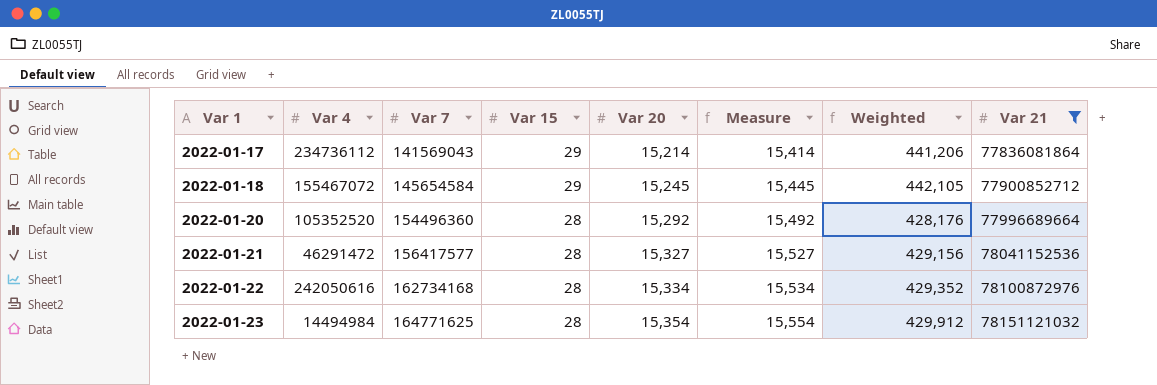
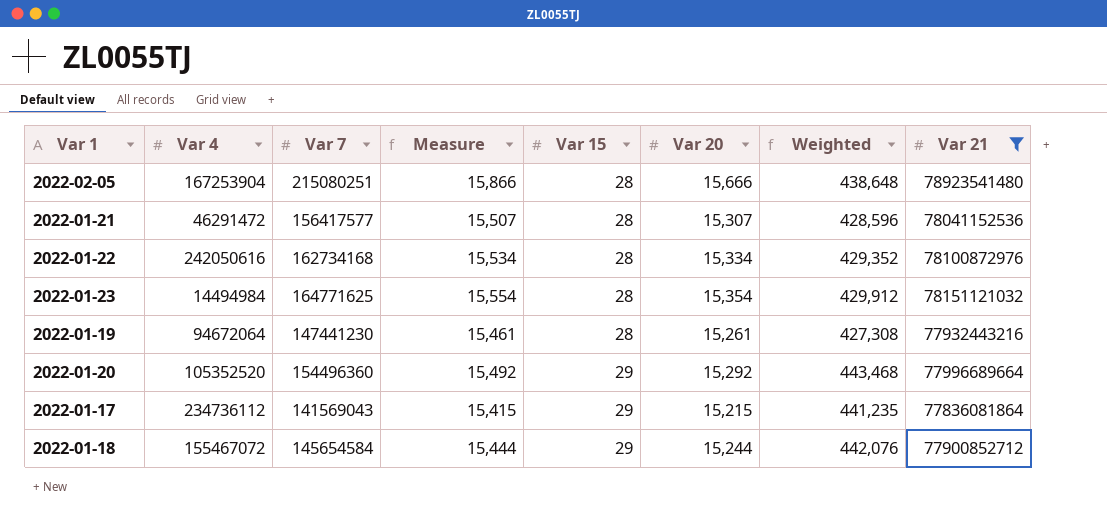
row order: Var 1 ascending -> Var 15 ascending
column Measure | position: 6 -> 4
row 2022-02-05: none -> 167253904 | 215080251 | 15,866 | 28 | 15,666 | 438,648 | 78923541480
2022-01-21 | Measure: 15,527 -> 15,507
2022-01-21 | Var 20: 15,327 -> 15,307
2022-01-21 | Weighted: 429,156 -> 428,596
row 2022-01-19: none -> 94672064 | 147441230 | 15,461 | 28 | 15,261 | 427,308 | 77932443216
2022-01-20 | Var 15: 28 -> 29
2022-01-20 | Weighted: 428,176 -> 443,468
2022-01-17 | Measure: 15,414 -> 15,415
2022-01-17 | Var 20: 15,214 -> 15,215
2022-01-17 | Weighted: 441,206 -> 441,235
2022-01-18 | Measure: 15,445 -> 15,444
2022-01-18 | Var 20: 15,245 -> 15,244
2022-01-18 | Weighted: 442,105 -> 442,076

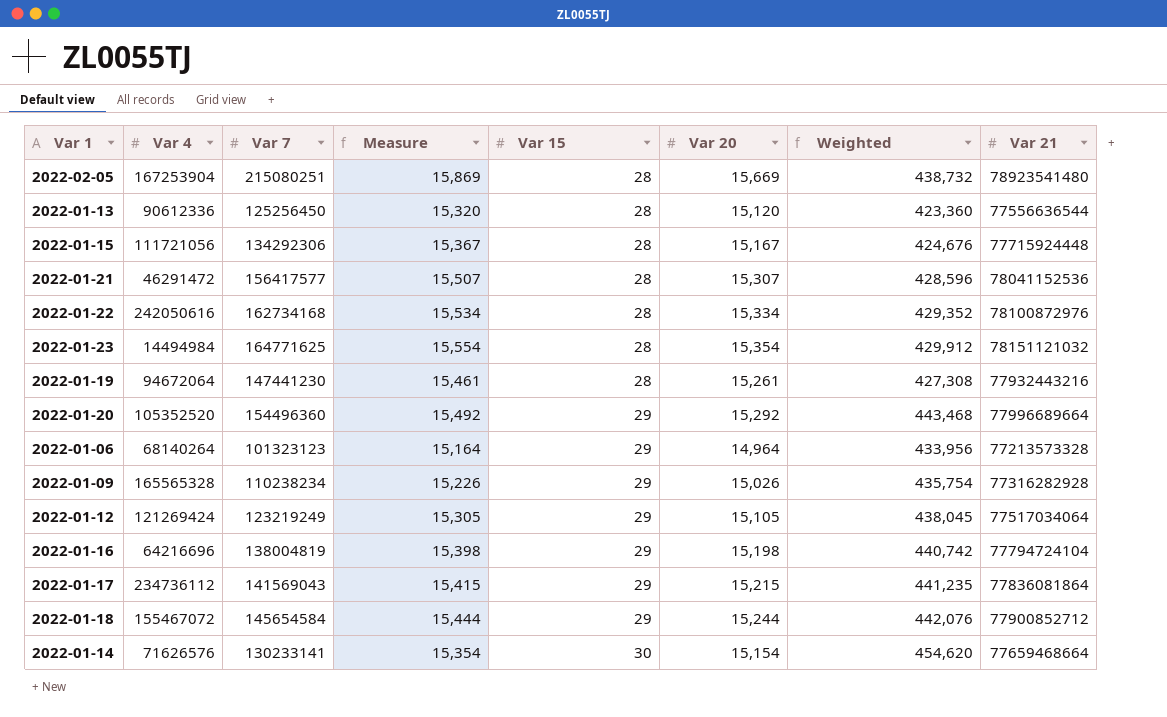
filter: Var 21 >= 77836081864 -> none
2022-02-05 | Measure: 15,866 -> 15,869
2022-02-05 | Var 20: 15,666 -> 15,669
2022-02-05 | Weighted: 438,648 -> 438,732

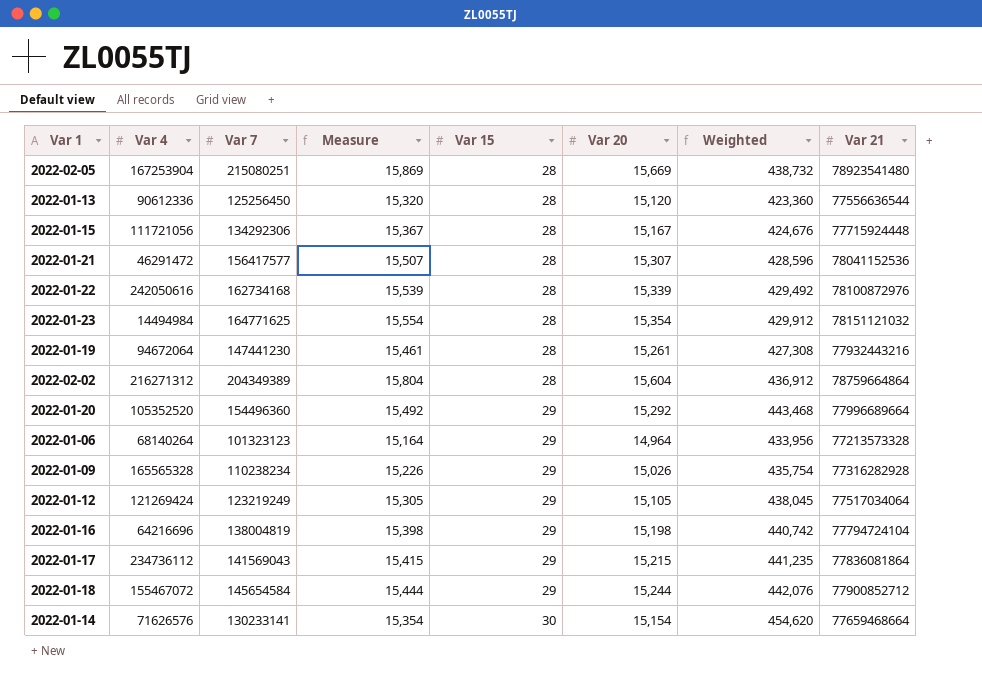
2022-01-22 | Measure: 15,534 -> 15,539
2022-01-22 | Var 20: 15,334 -> 15,339
2022-01-22 | Weighted: 429,352 -> 429,492
row 2022-02-02: none -> 216271312 | 204349389 | 15,804 | 28 | 15,604 | 436,912 | 78759664864

